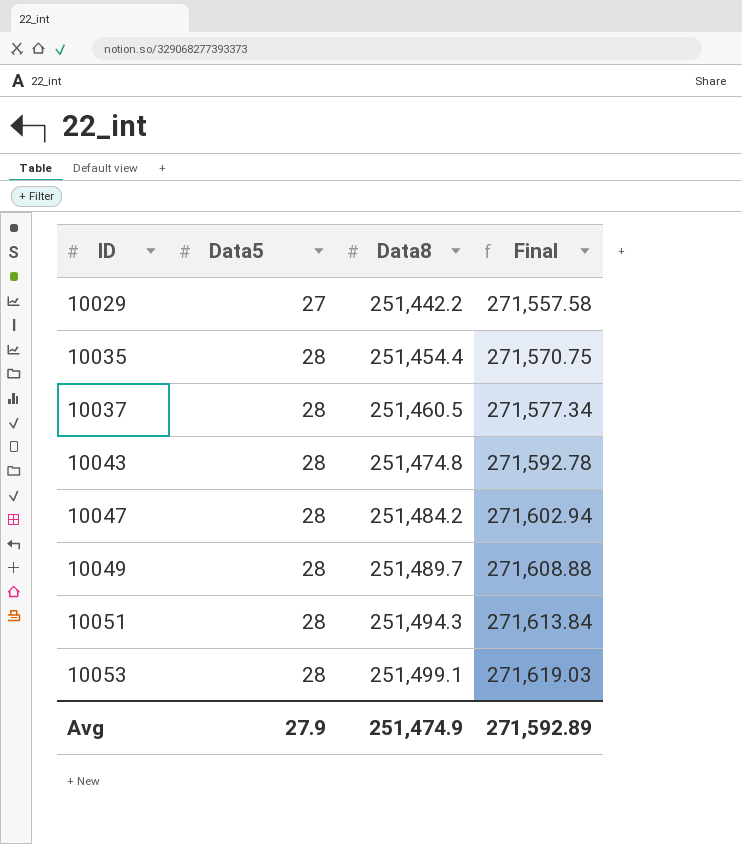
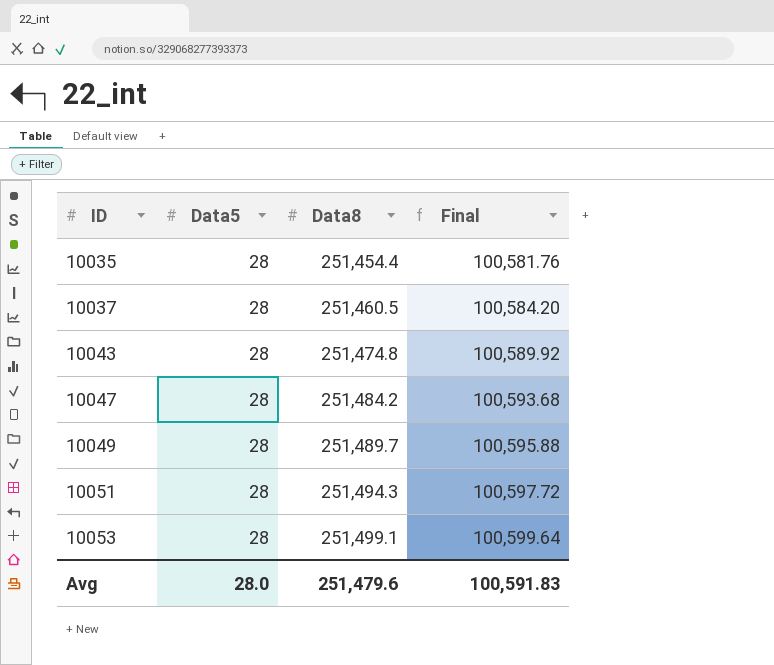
column Final | formula: [Data8] * 1.08 -> [Data8] * 0.4
row 10029: 27 | 251,442.2 | 271,557.58 -> none
Avg | Data5: 27.9 -> 28.0
Avg | Data8: 251,474.9 -> 251,479.6
Avg | Final: 271,592.89 -> 100,591.83

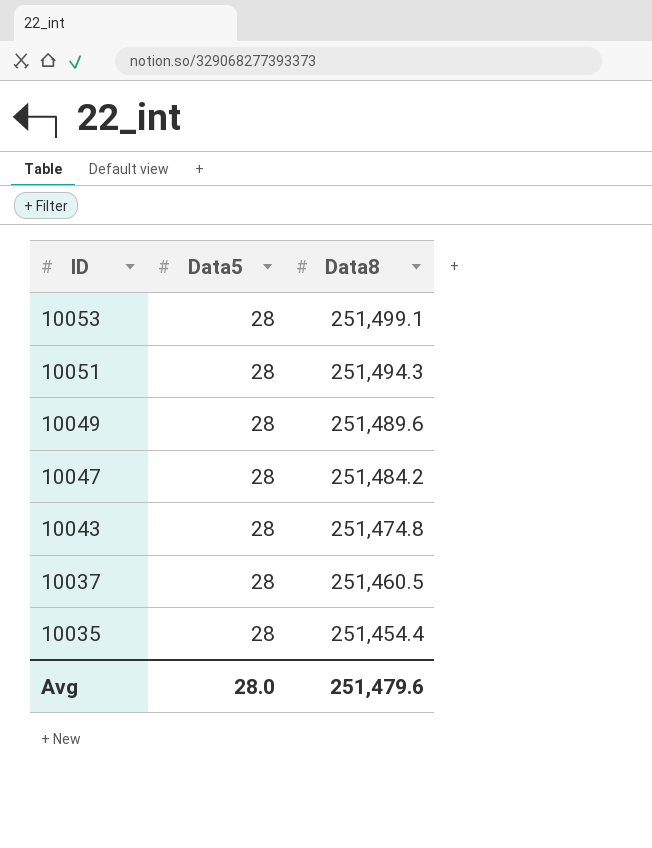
row order: ID ascending -> ID descending
column Final | formula: [Data8] * 0.4 -> none
10049 | Data8: 251,489.7 -> 251,489.6

